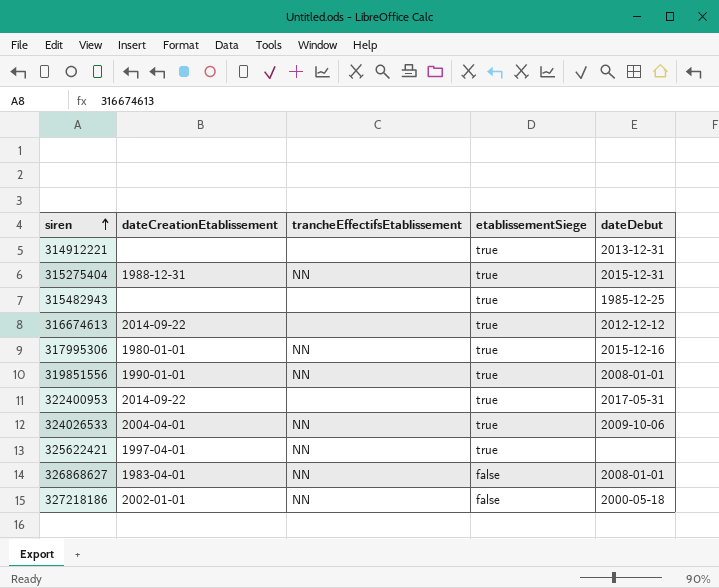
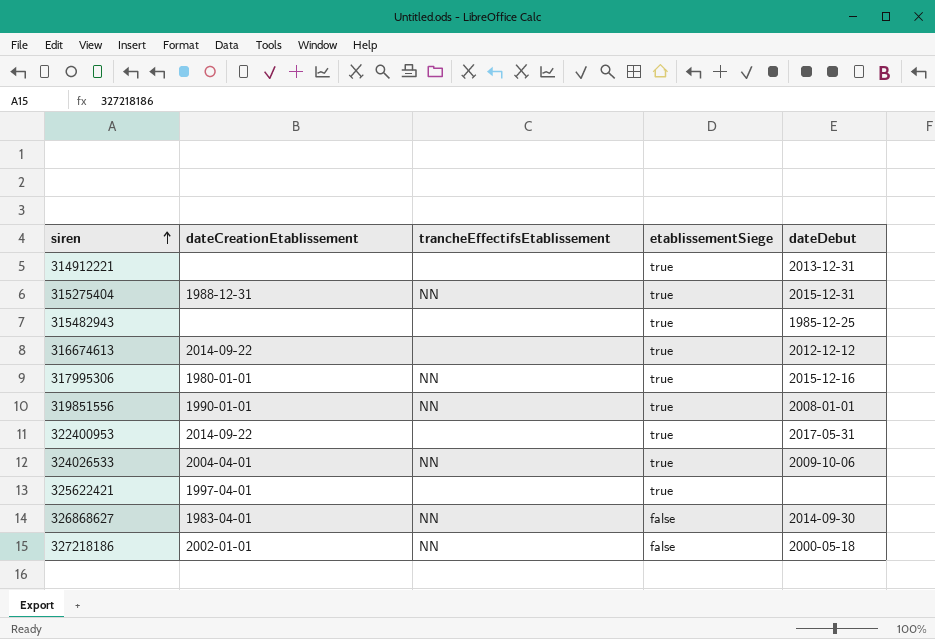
325622421 | trancheEffectifsEtablissement: NN -> none
326868627 | dateDebut: 2008-01-01 -> 2014-09-30

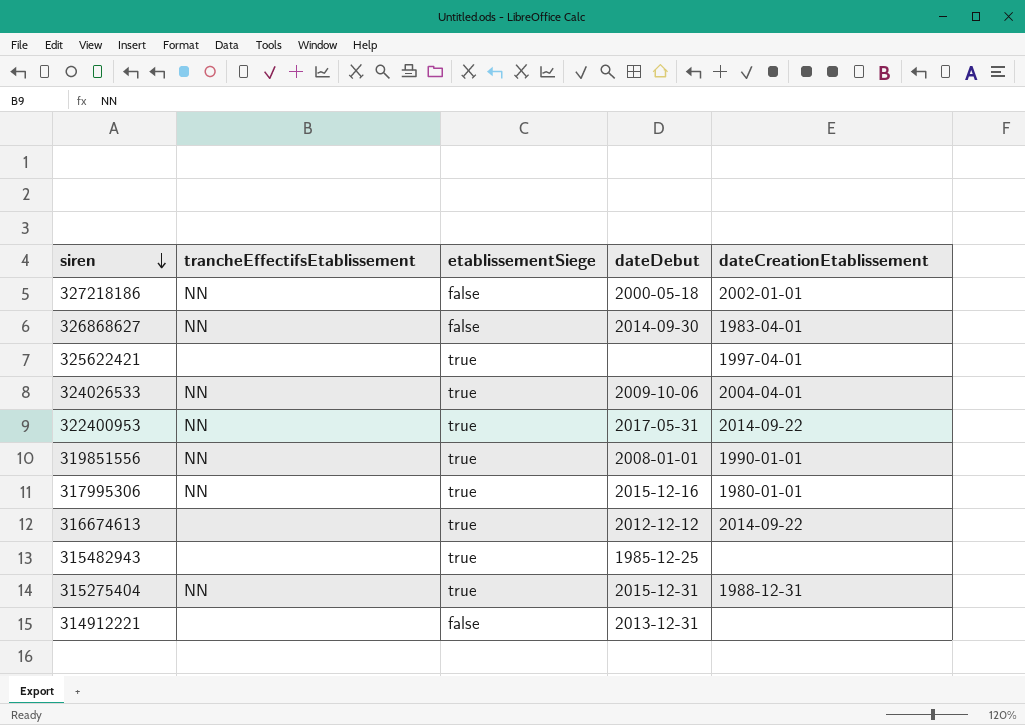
row order: siren ascending -> siren descending
column dateCreationEtablissement | position: 2 -> 5
322400953 | trancheEffectifsEtablissement: none -> NN
314912221 | etablissementSiege: true -> false

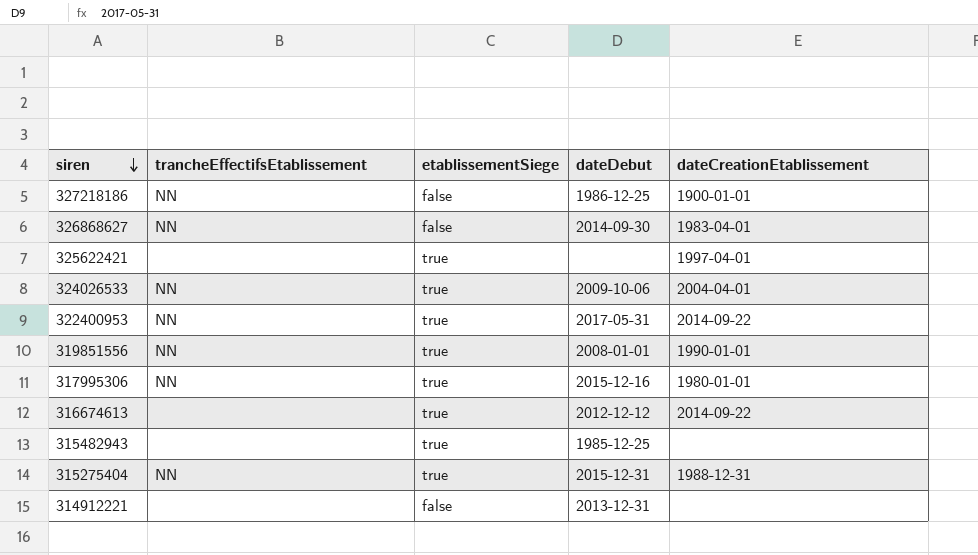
327218186 | dateDebut: 2000-05-18 -> 1986-12-25
327218186 | dateCreationEtablissement: 2002-01-01 -> 1900-01-01

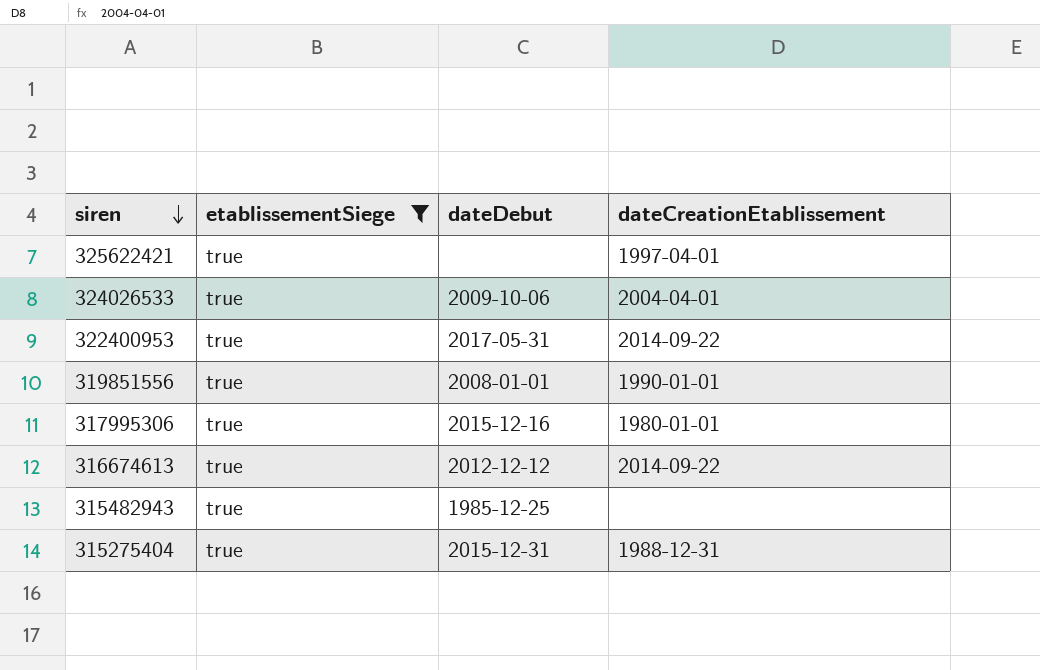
filter: none -> etablissementSiege = true
column trancheEffectifsEtablissement | position: 2 -> none

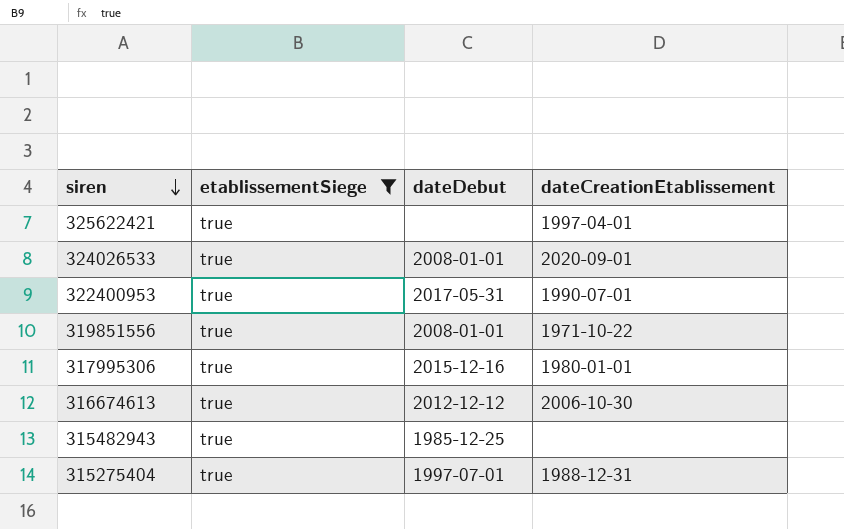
324026533 | dateDebut: 2009-10-06 -> 2008-01-01
324026533 | dateCreationEtablissement: 2004-04-01 -> 2020-09-01
322400953 | dateCreationEtablissement: 2014-09-22 -> 1990-07-01
319851556 | dateCreationEtablissement: 1990-01-01 -> 1971-10-22
316674613 | dateCreationEtablissement: 2014-09-22 -> 2006-10-30
315275404 | dateDebut: 2015-12-31 -> 1997-07-01

